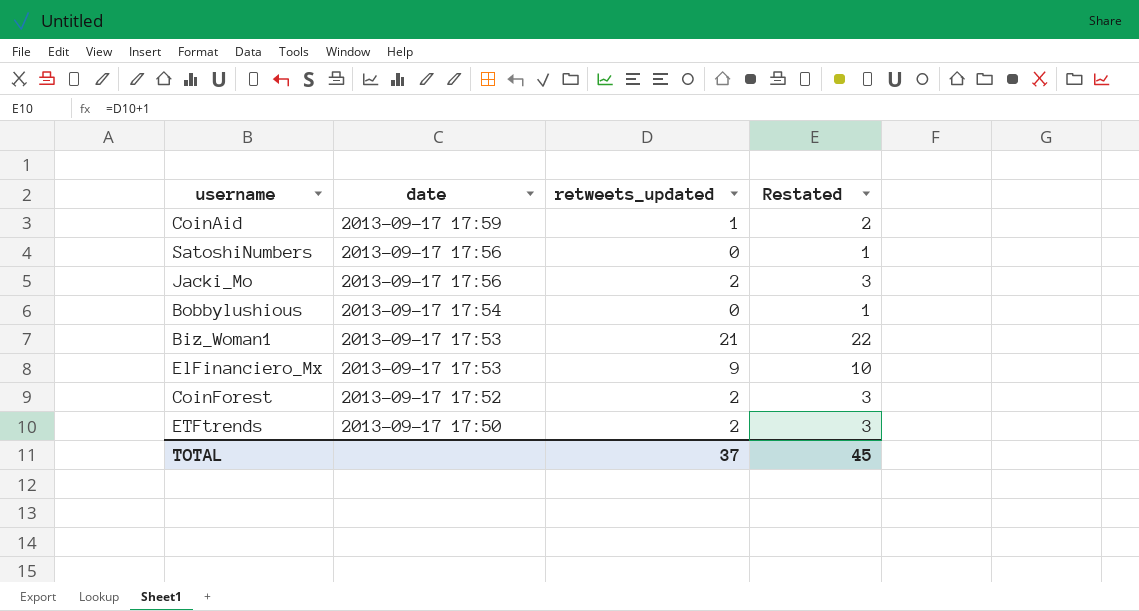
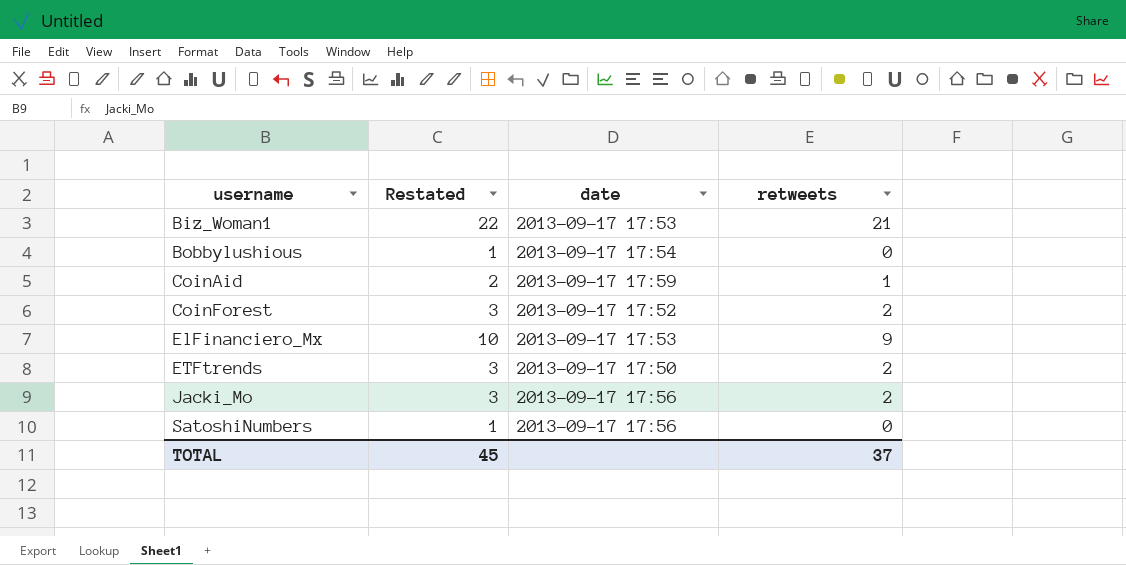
row order: date descending -> username ascending
column Restated | position: 4 -> 2
column name: retweets_updated -> retweets

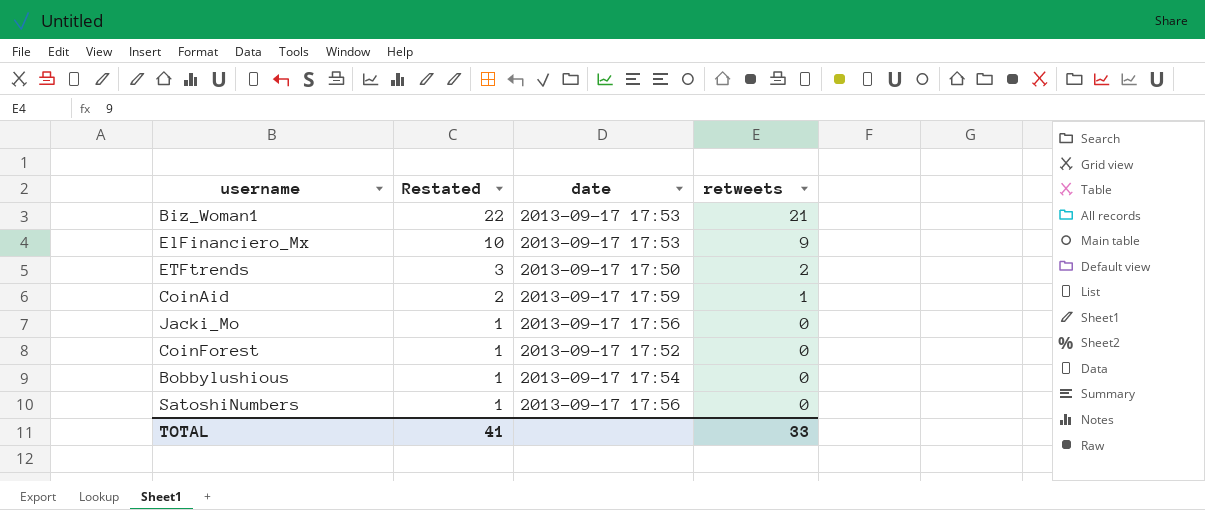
row order: username ascending -> Restated descending
Jacki_Mo | Restated: 3 -> 1
Jacki_Mo | retweets: 2 -> 0
CoinForest | Restated: 3 -> 1
CoinForest | retweets: 2 -> 0
TOTAL | Restated: 45 -> 41
TOTAL | retweets: 37 -> 33

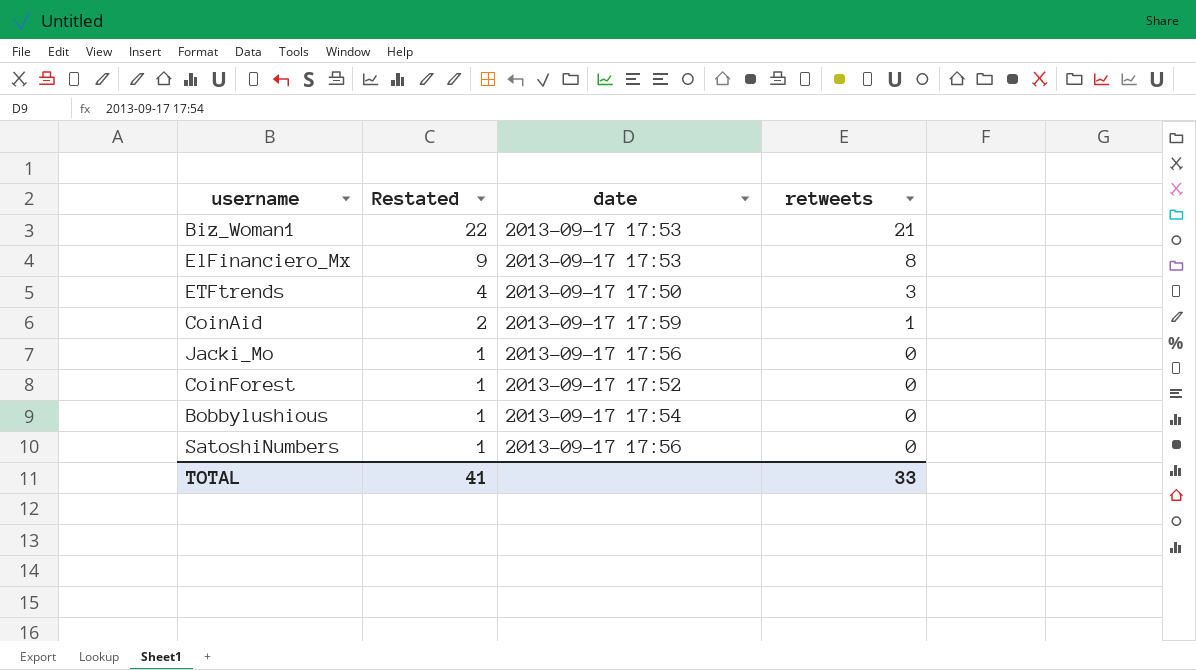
ElFinanciero_Mx | Restated: 10 -> 9
ElFinanciero_Mx | retweets: 9 -> 8
ETFtrends | Restated: 3 -> 4
ETFtrends | retweets: 2 -> 3

